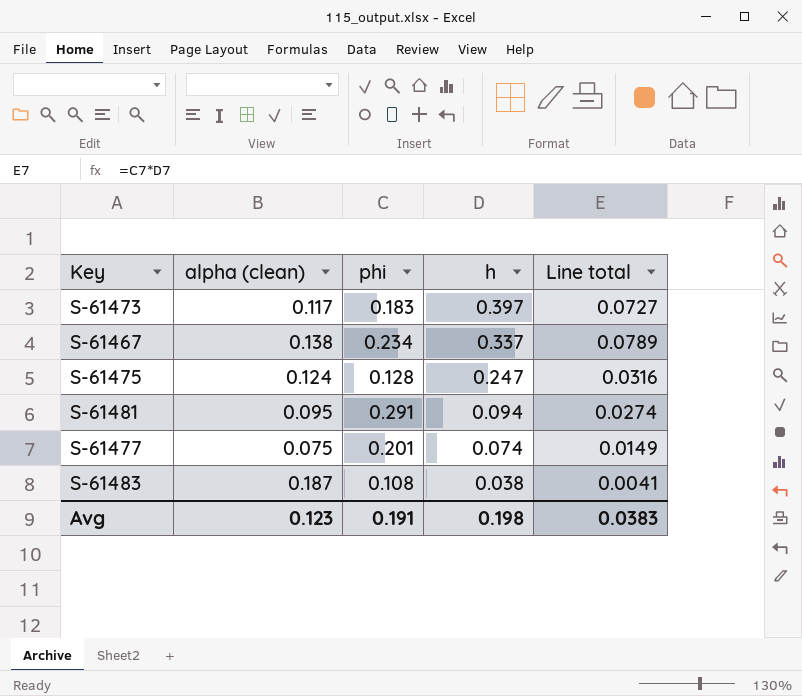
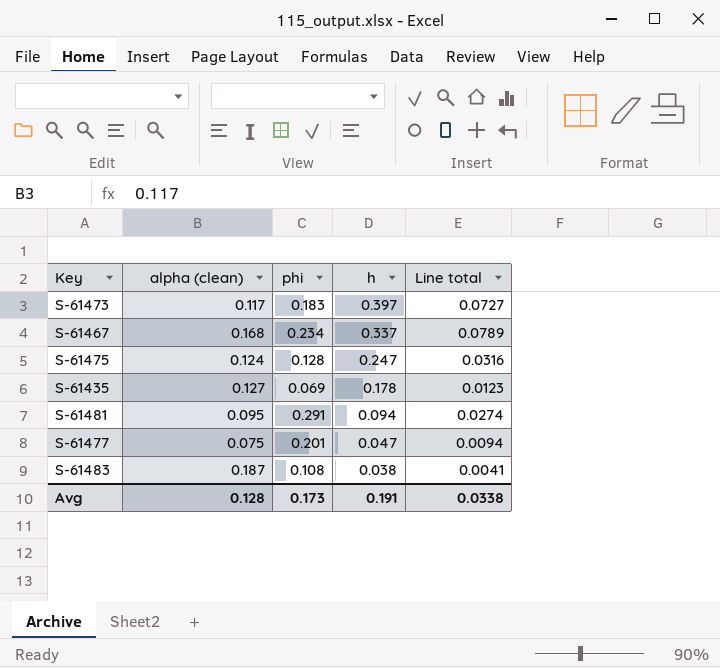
S-61467 | alpha (clean): 0.138 -> 0.168
row S-61435: none -> 0.127 | 0.069 | 0.178 | 0.0123
S-61477 | h: 0.074 -> 0.047
S-61477 | Line total: 0.0149 -> 0.0094
Avg | alpha (clean): 0.123 -> 0.128
Avg | phi: 0.191 -> 0.173
Avg | h: 0.198 -> 0.191
Avg | Line total: 0.0383 -> 0.0338

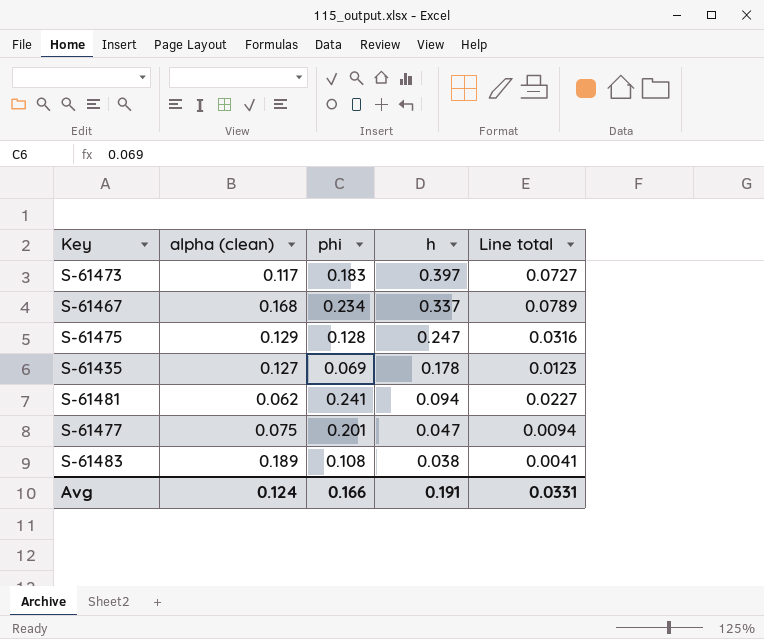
S-61475 | alpha (clean): 0.124 -> 0.129
S-61481 | alpha (clean): 0.095 -> 0.062
S-61481 | phi: 0.291 -> 0.241
S-61481 | Line total: 0.0274 -> 0.0227
S-61483 | alpha (clean): 0.187 -> 0.189
Avg | alpha (clean): 0.128 -> 0.124
Avg | phi: 0.173 -> 0.166
Avg | Line total: 0.0338 -> 0.0331

